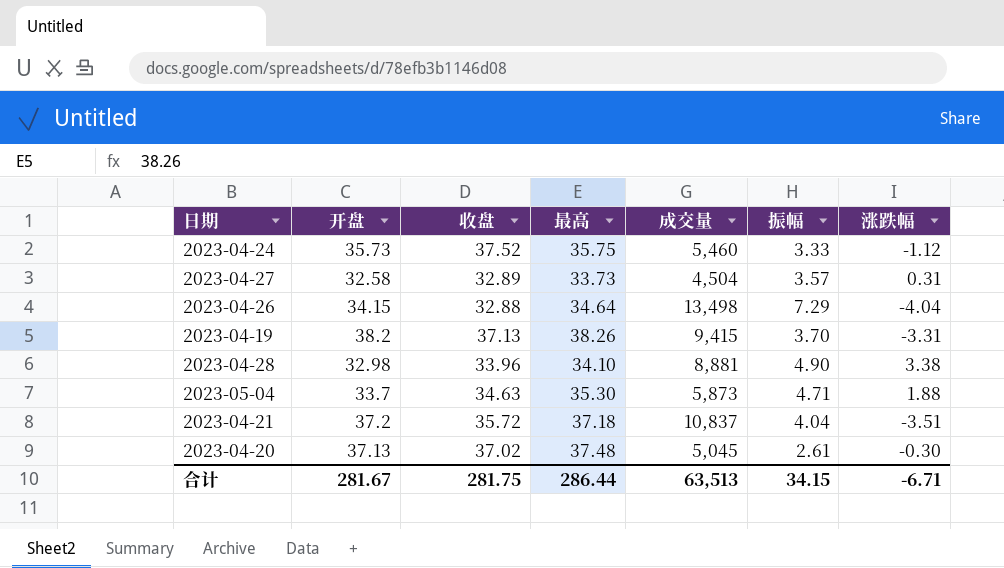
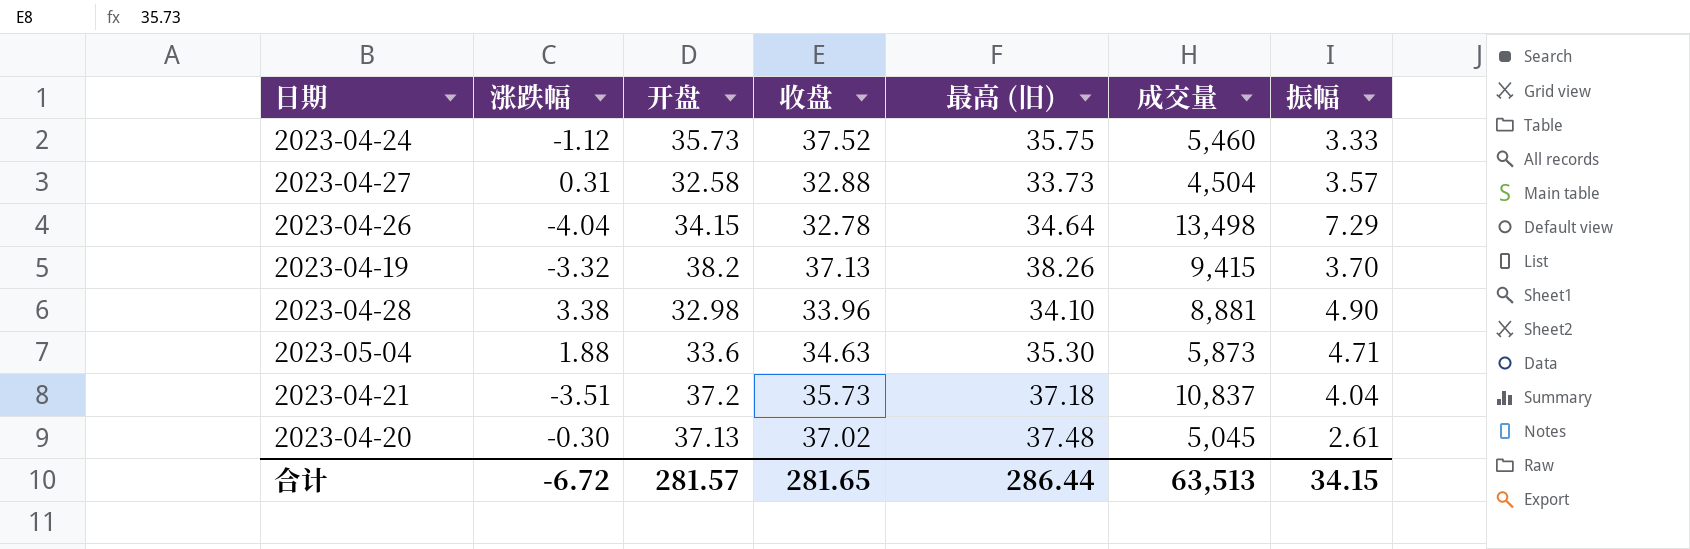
column 涨跌幅 | position: 7 -> 2
column name: 最高 -> 最高 (旧)
2023-04-27 | 收盘: 32.89 -> 32.88
2023-04-26 | 收盘: 32.88 -> 32.78
2023-04-19 | 涨跌幅: -3.31 -> -3.32
2023-05-04 | 开盘: 33.7 -> 33.6
2023-04-21 | 收盘: 35.72 -> 35.73
合计 | 涨跌幅: -6.71 -> -6.72
合计 | 开盘: 281.67 -> 281.57
合计 | 收盘: 281.75 -> 281.65

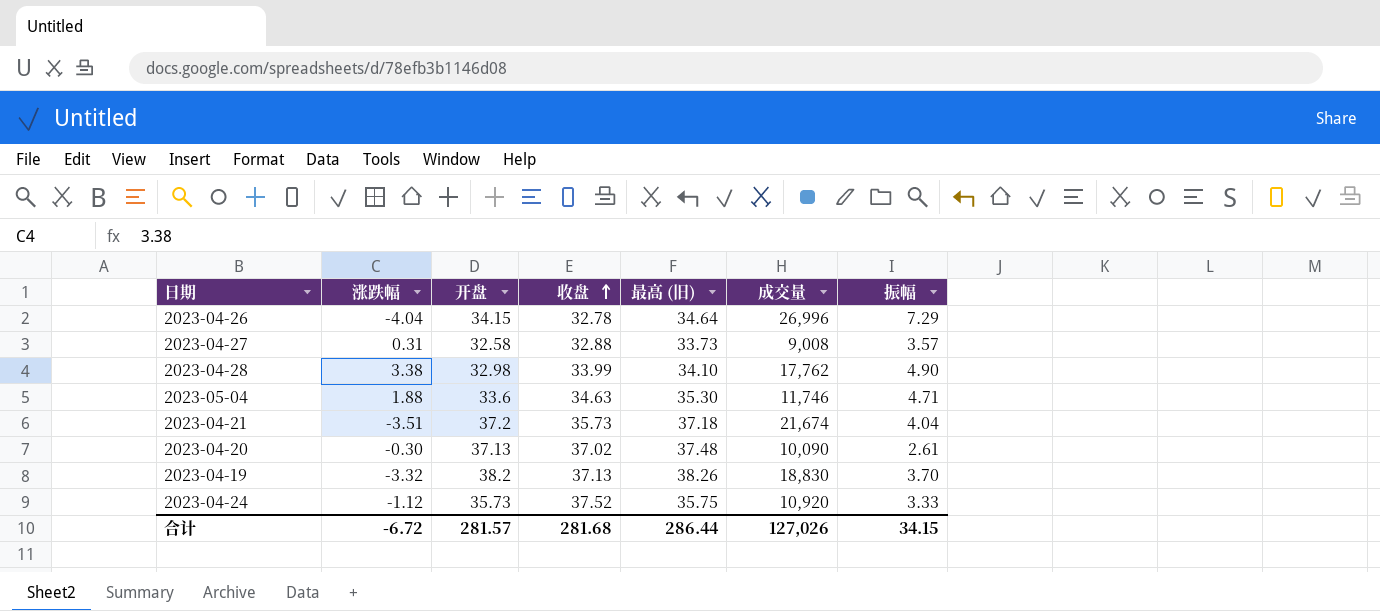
row order: none -> 收盘 ascending
2023-04-26 | 成交量: 13,498 -> 26,996
2023-04-27 | 成交量: 4,504 -> 9,008
2023-04-28 | 收盘: 33.96 -> 33.99
2023-04-28 | 成交量: 8,881 -> 17,762
2023-05-04 | 成交量: 5,873 -> 11,746
2023-04-21 | 成交量: 10,837 -> 21,674
2023-04-20 | 成交量: 5,045 -> 10,090
2023-04-19 | 成交量: 9,415 -> 18,830
2023-04-24 | 成交量: 5,460 -> 10,920
合计 | 收盘: 281.65 -> 281.68
合计 | 成交量: 63,513 -> 127,026

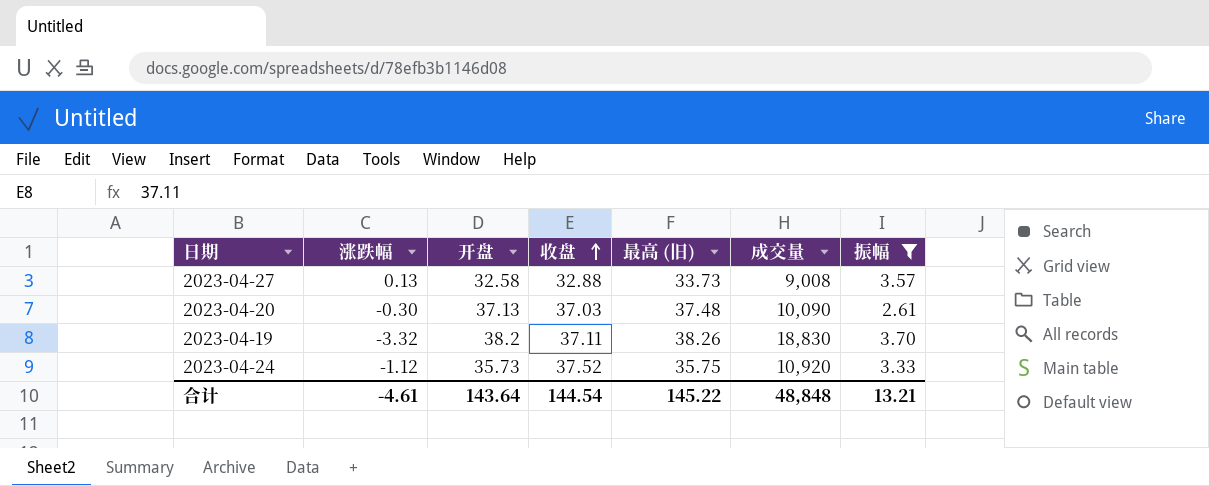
filter: none -> 振幅 <= 3.70
2023-04-27 | 涨跌幅: 0.31 -> 0.13
2023-04-20 | 收盘: 37.02 -> 37.03
2023-04-19 | 收盘: 37.13 -> 37.11
合计 | 涨跌幅: -6.72 -> -4.61
合计 | 开盘: 281.57 -> 143.64
合计 | 收盘: 281.68 -> 144.54
合计 | 最高 (旧): 286.44 -> 145.22
合计 | 成交量: 127,026 -> 48,848
合计 | 振幅: 34.15 -> 13.21

